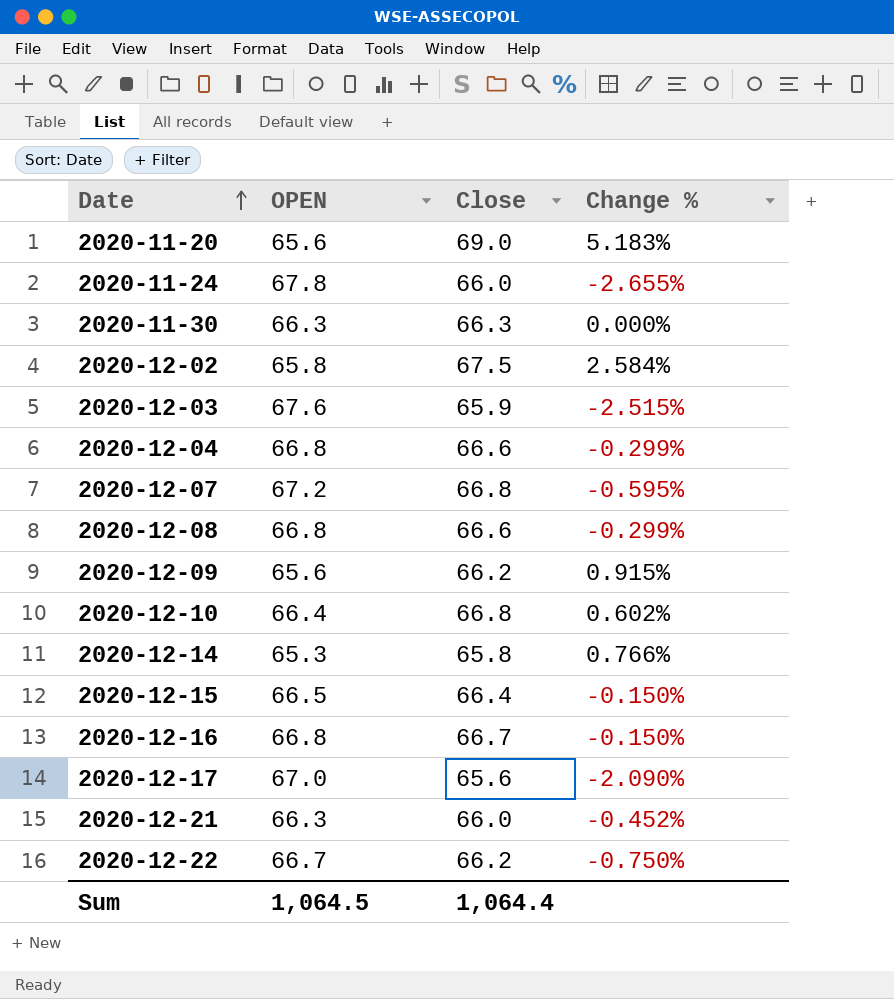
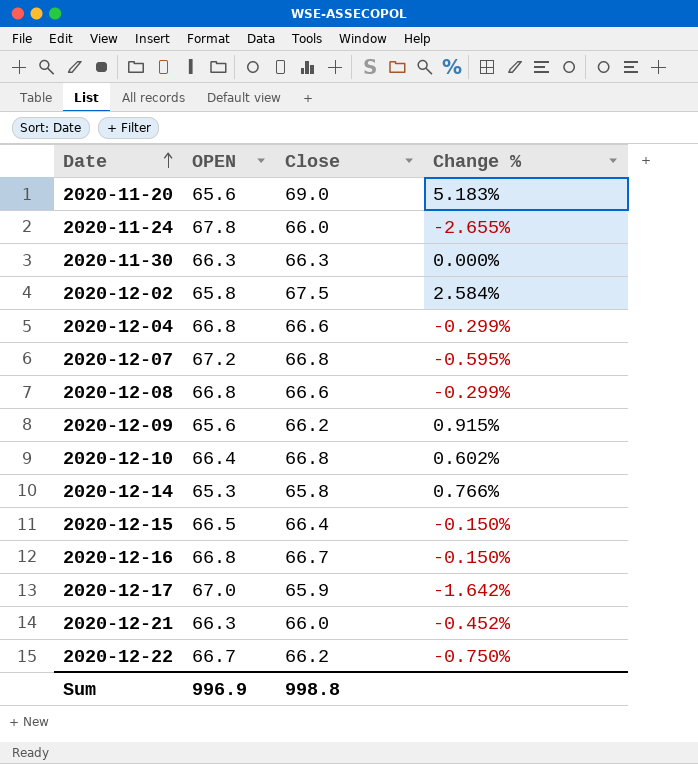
row 2020-12-03: 67.6 | 65.9 | -2.515% -> none
2020-12-17 | Close: 65.6 -> 65.9
2020-12-17 | Change %: -2.090% -> -1.642%
Sum | OPEN: 1,064.5 -> 996.9
Sum | Close: 1,064.4 -> 998.8

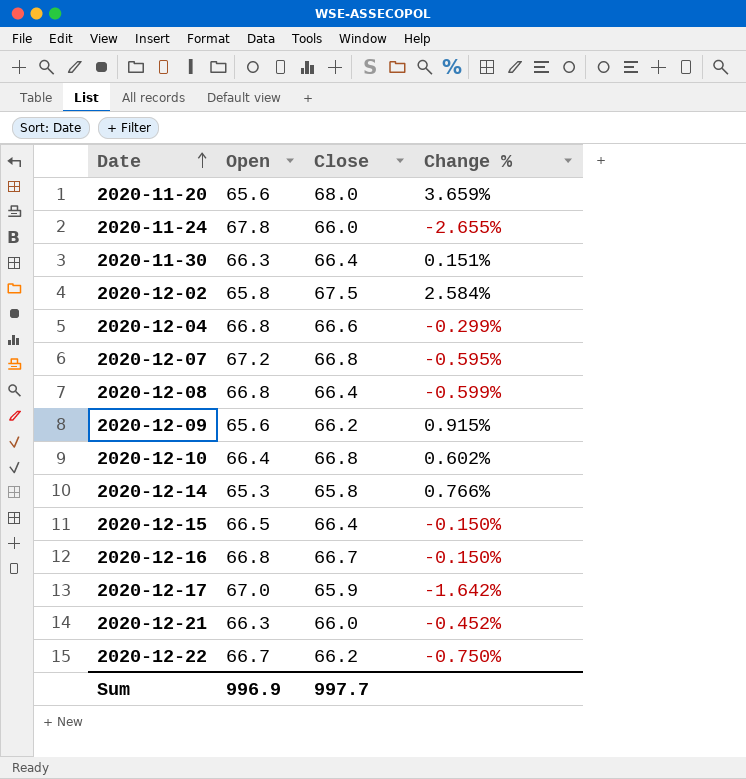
column name: OPEN -> Open
2020-11-20 | Close: 69.0 -> 68.0
2020-11-20 | Change %: 5.183% -> 3.659%
2020-11-30 | Close: 66.3 -> 66.4
2020-11-30 | Change %: 0.000% -> 0.151%
2020-12-08 | Close: 66.6 -> 66.4
2020-12-08 | Change %: -0.299% -> -0.599%
Sum | Close: 998.8 -> 997.7

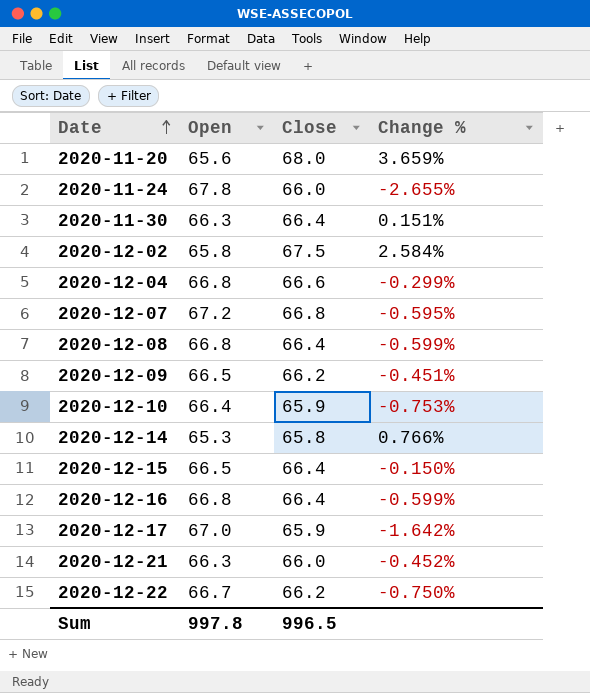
2020-12-09 | Open: 65.6 -> 66.5
2020-12-09 | Change %: 0.915% -> -0.451%
2020-12-10 | Close: 66.8 -> 65.9
2020-12-10 | Change %: 0.602% -> -0.753%
2020-12-16 | Close: 66.7 -> 66.4
2020-12-16 | Change %: -0.150% -> -0.599%
Sum | Open: 996.9 -> 997.8
Sum | Close: 997.7 -> 996.5

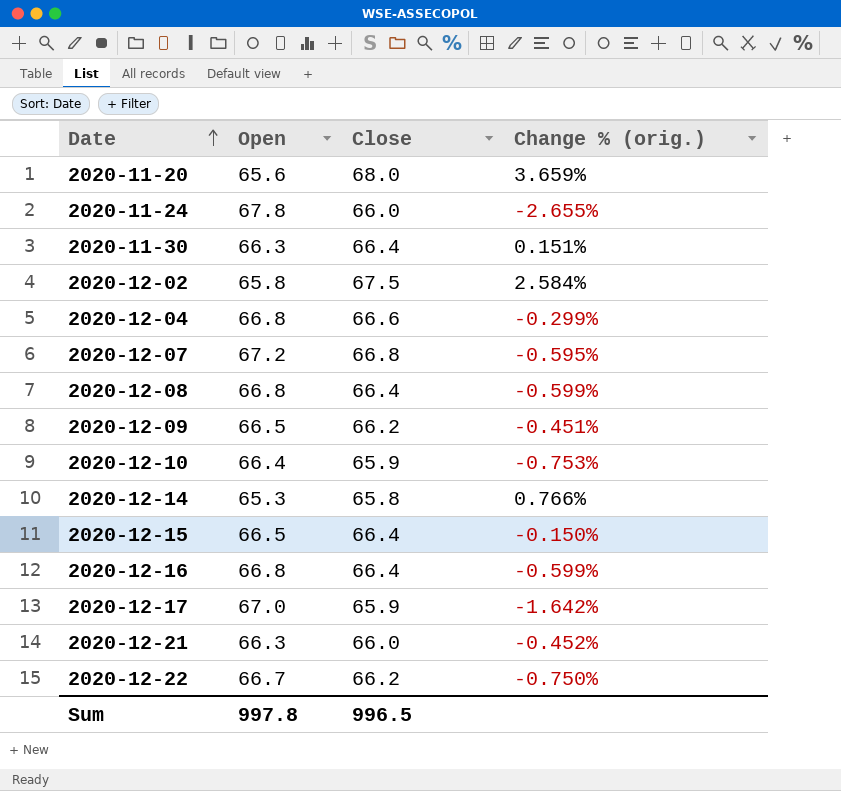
column name: Change % -> Change % (orig.)

